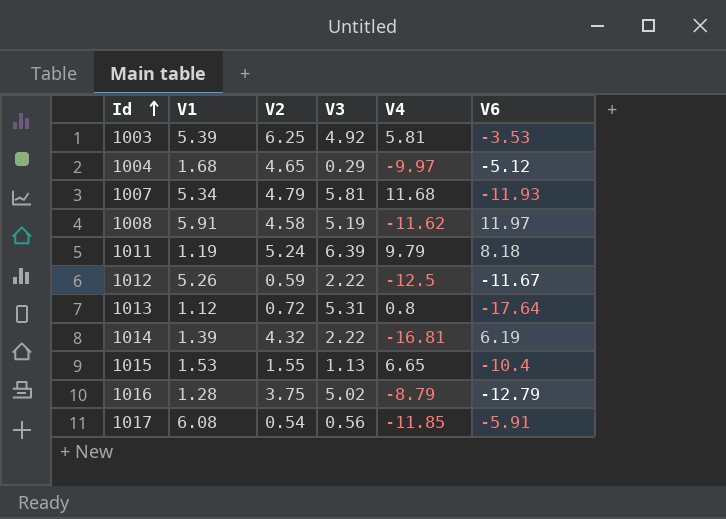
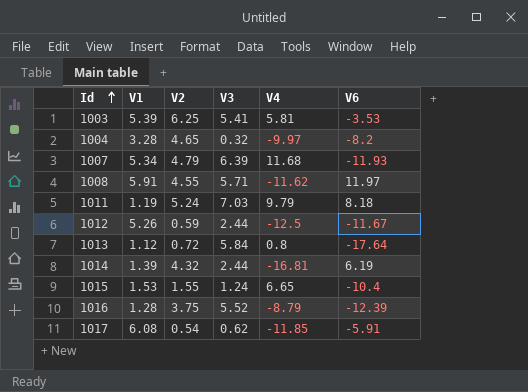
1003 | V3: 4.92 -> 5.41
1004 | V1: 1.68 -> 3.28
1004 | V3: 0.29 -> 0.32
1004 | V6: -5.12 -> -8.2
1007 | V3: 5.81 -> 6.39
1008 | V2: 4.58 -> 4.55
1008 | V3: 5.19 -> 5.71
1011 | V3: 6.39 -> 7.03
1012 | V3: 2.22 -> 2.44
1013 | V3: 5.31 -> 5.84
1014 | V3: 2.22 -> 2.44
1015 | V3: 1.13 -> 1.24
1016 | V3: 5.02 -> 5.52
1016 | V6: -12.79 -> -12.39
1017 | V3: 0.56 -> 0.62

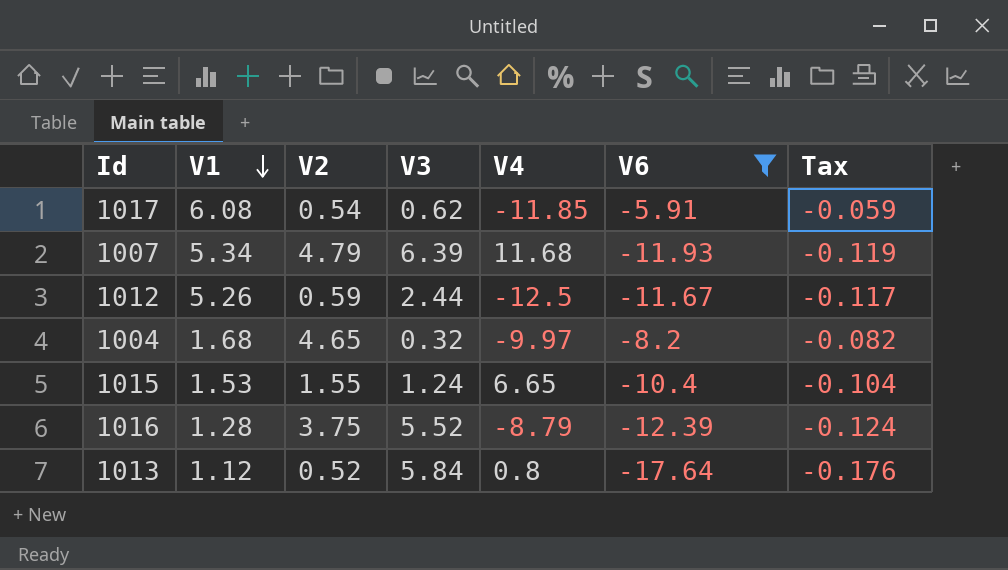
filter: none -> V6 <= -5.91
row order: Id ascending -> V1 descending
column Tax | formula: none -> [V6] * 0.01
1004 | V1: 3.28 -> 1.68
1013 | V2: 0.72 -> 0.52

